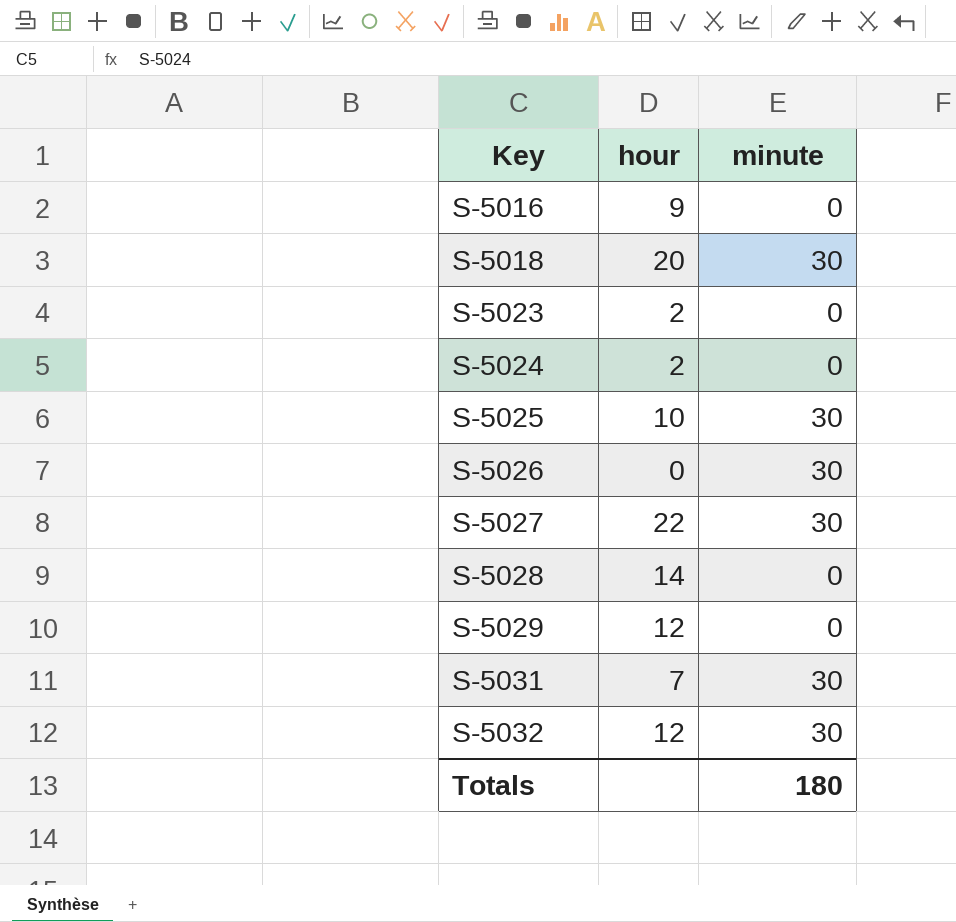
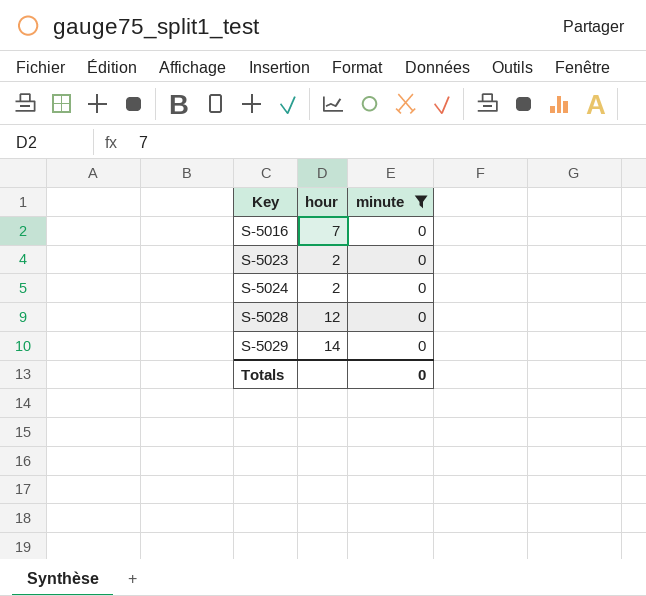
filter: none -> minute = 0
S-5016 | hour: 9 -> 7
S-5028 | hour: 14 -> 12
S-5029 | hour: 12 -> 14
Totals | minute: 180 -> 0

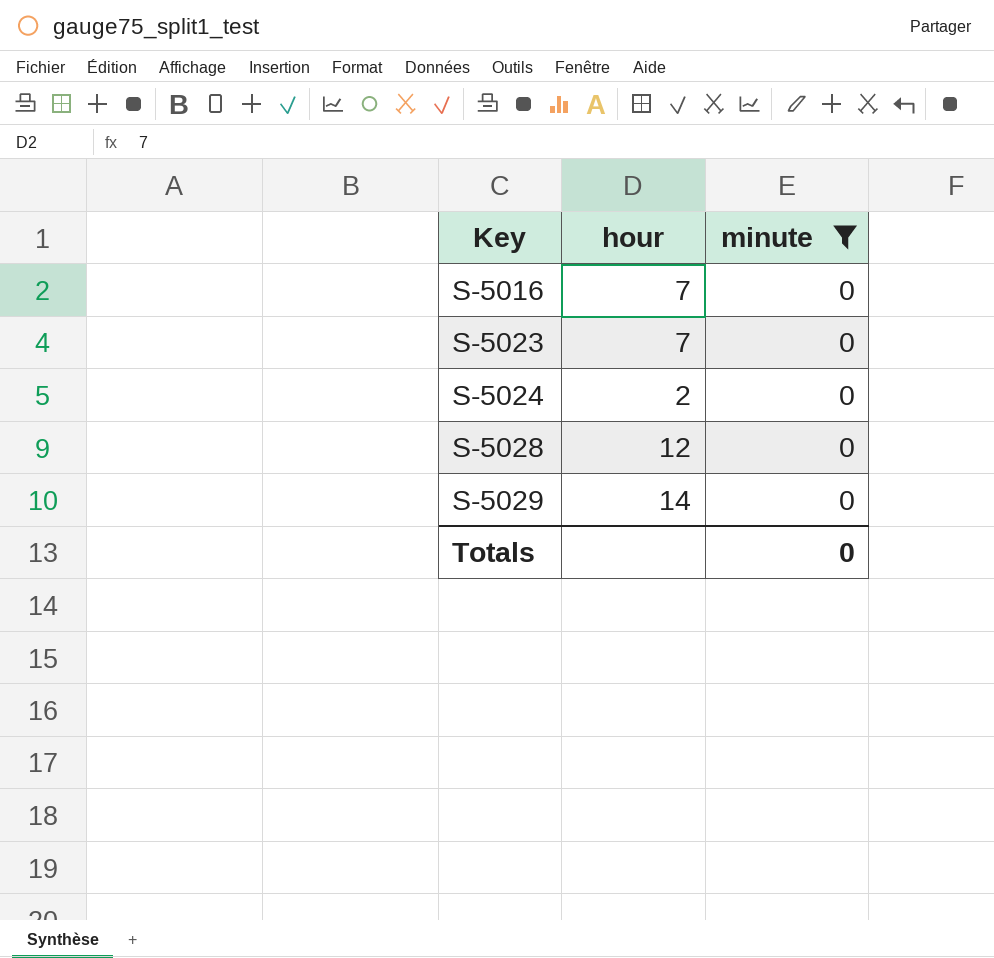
S-5023 | hour: 2 -> 7

